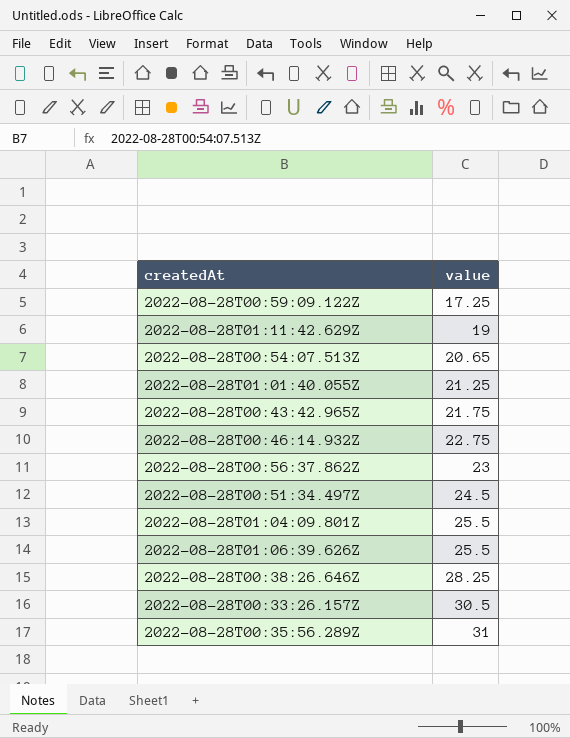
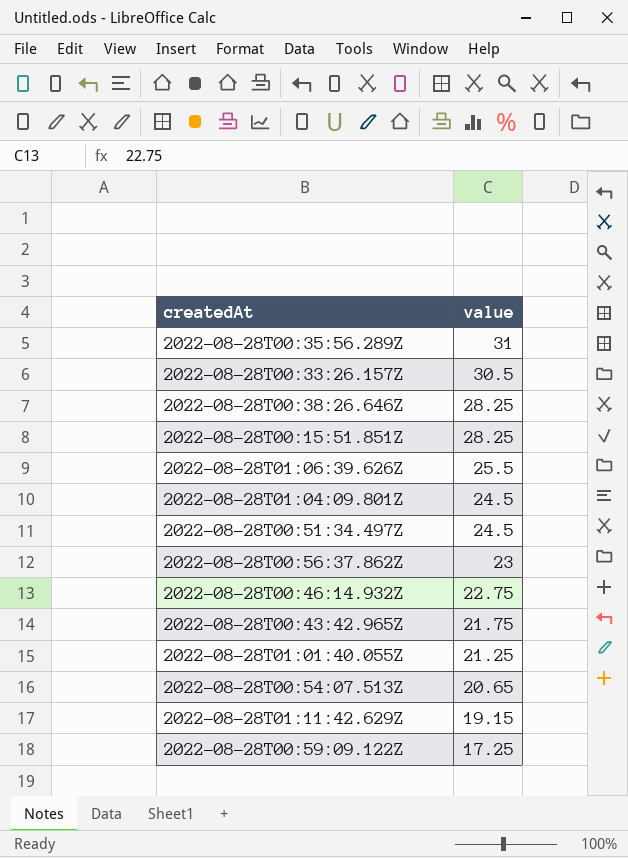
row order: value ascending -> value descending
row 2022-08-28T00:15:51.851Z: none -> 28.25
2022-08-28T01:04:09.801Z | value: 25.5 -> 24.5
2022-08-28T01:11:42.629Z | value: 19 -> 19.15

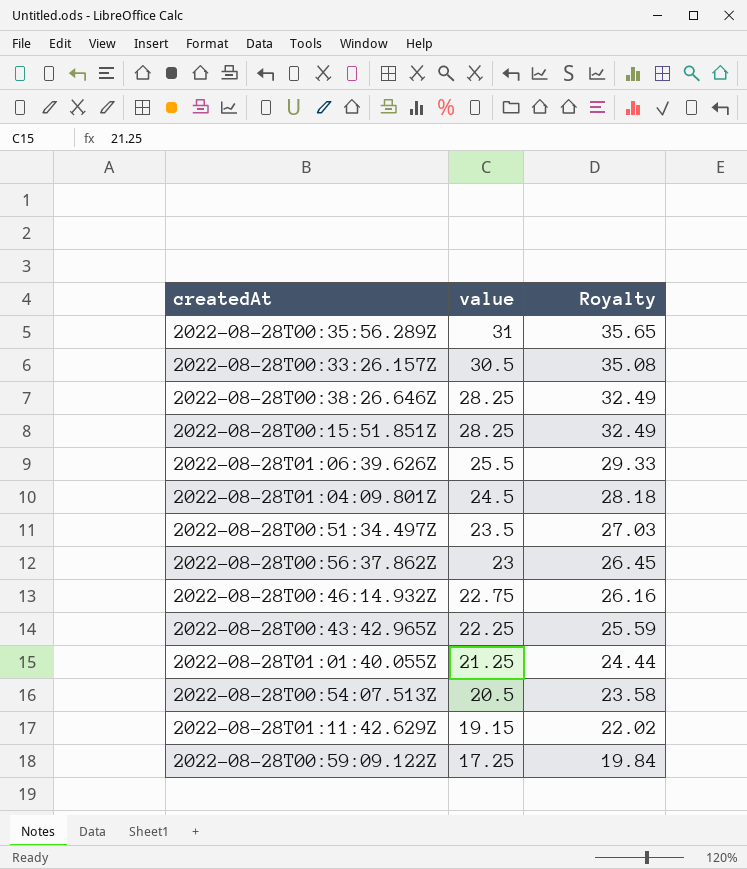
column Royalty | formula: none -> [value] * 1.15
2022-08-28T00:51:34.497Z | value: 24.5 -> 23.5
2022-08-28T00:43:42.965Z | value: 21.75 -> 22.25
2022-08-28T00:54:07.513Z | value: 20.65 -> 20.5

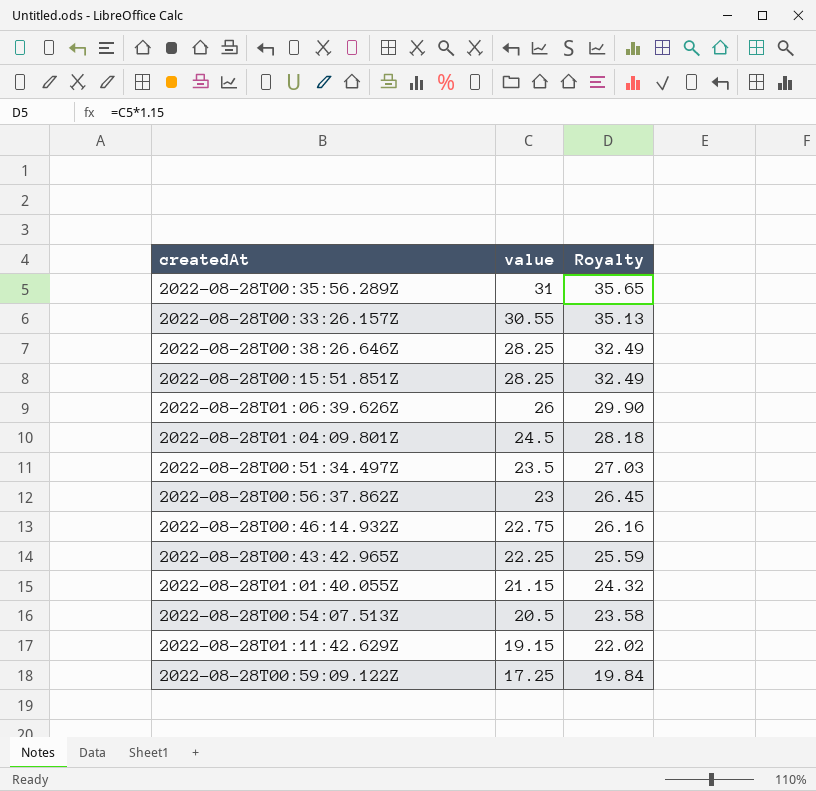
2022-08-28T00:33:26.157Z | value: 30.5 -> 30.55
2022-08-28T00:33:26.157Z | Royalty: 35.08 -> 35.13
2022-08-28T01:06:39.626Z | value: 25.5 -> 26
2022-08-28T01:06:39.626Z | Royalty: 29.33 -> 29.90
2022-08-28T01:01:40.055Z | value: 21.25 -> 21.15
2022-08-28T01:01:40.055Z | Royalty: 24.44 -> 24.32

